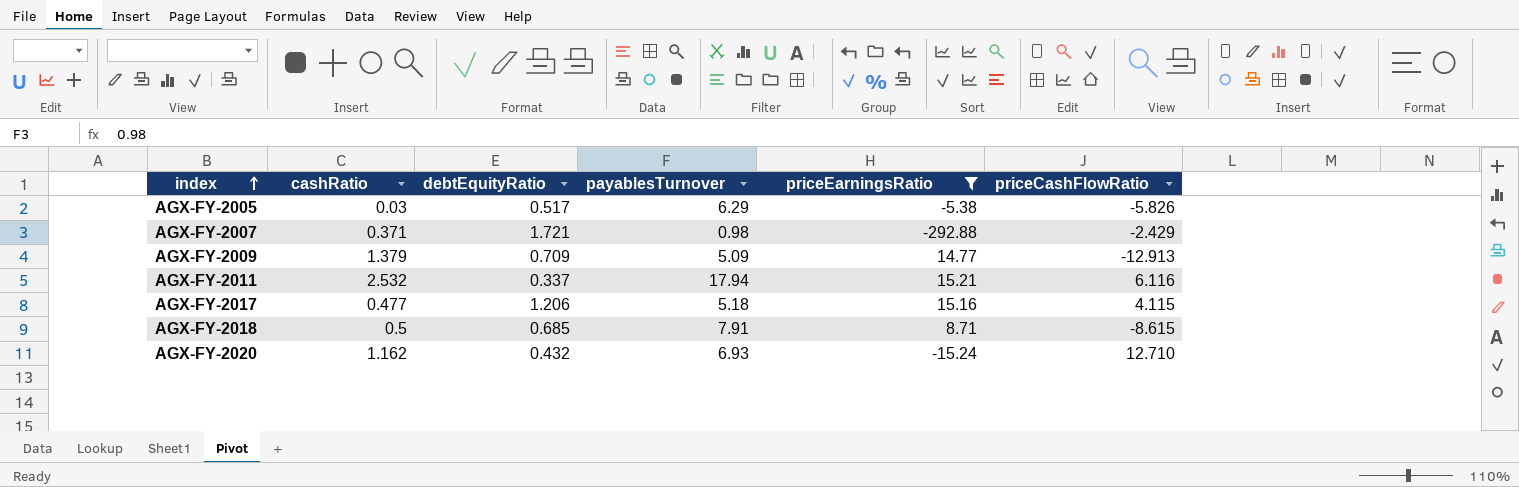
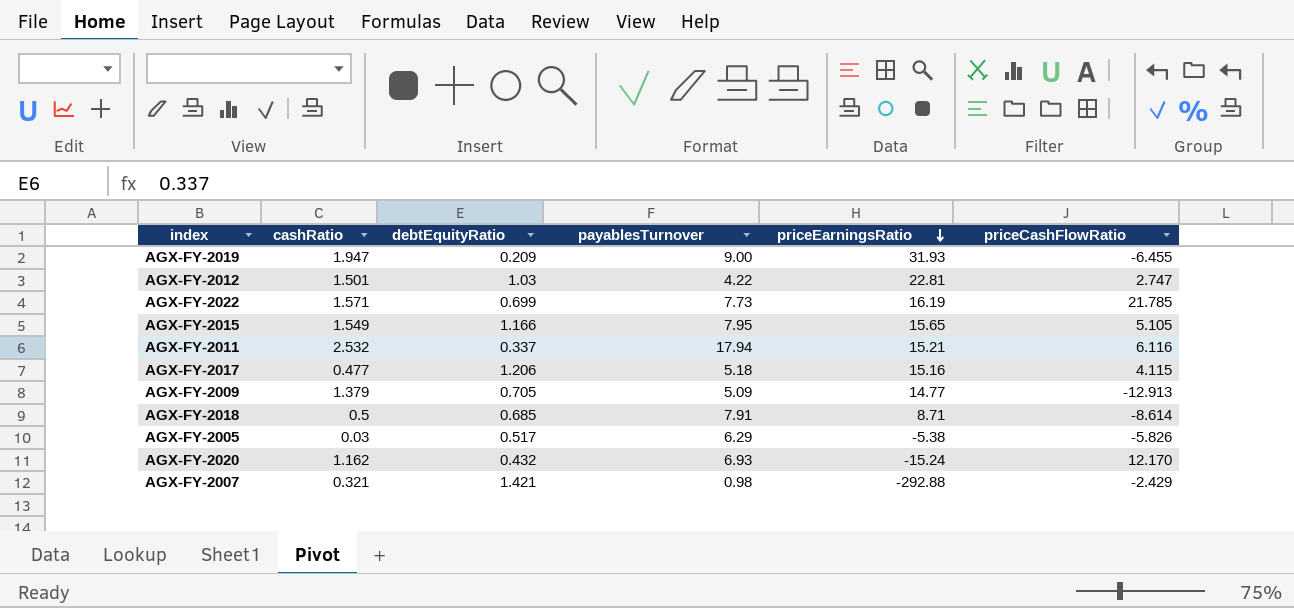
filter: priceEarningsRatio <= 15.21 -> none
row order: index ascending -> priceEarningsRatio descending
AGX-FY-2009 | debtEquityRatio: 0.709 -> 0.705
AGX-FY-2018 | priceCashFlowRatio: -8.615 -> -8.614
AGX-FY-2020 | priceCashFlowRatio: 12.710 -> 12.170
AGX-FY-2007 | cashRatio: 0.371 -> 0.321
AGX-FY-2007 | debtEquityRatio: 1.721 -> 1.421

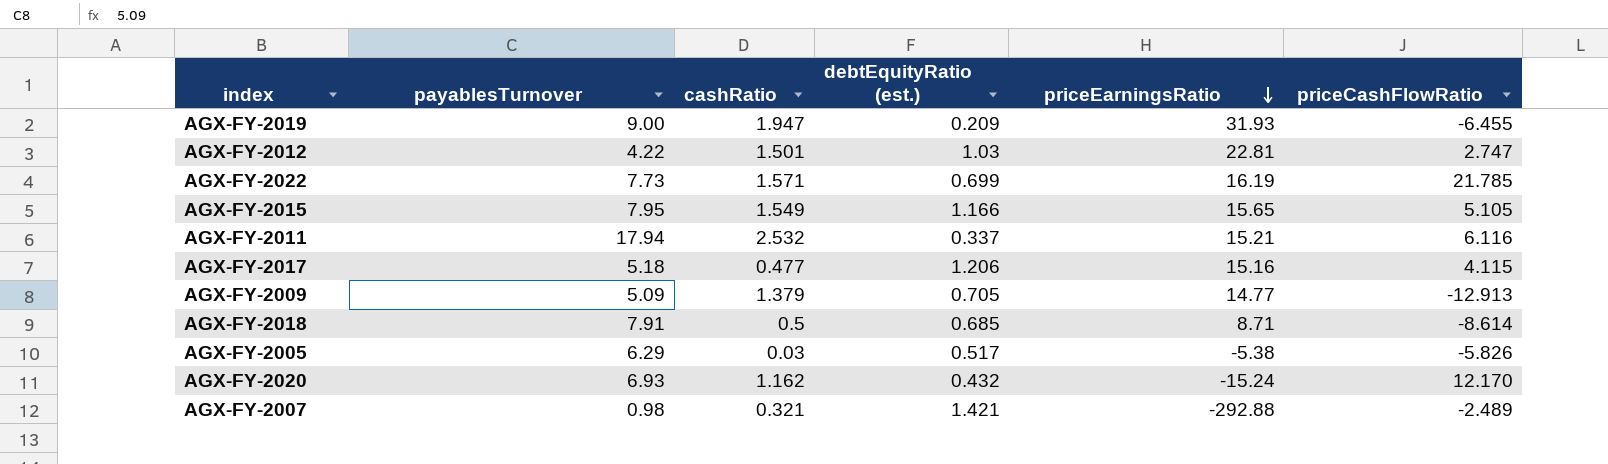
column payablesTurnover | position: 4 -> 2
column name: debtEquityRatio -> debtEquityRatio (est.)
AGX-FY-2007 | priceCashFlowRatio: -2.429 -> -2.489

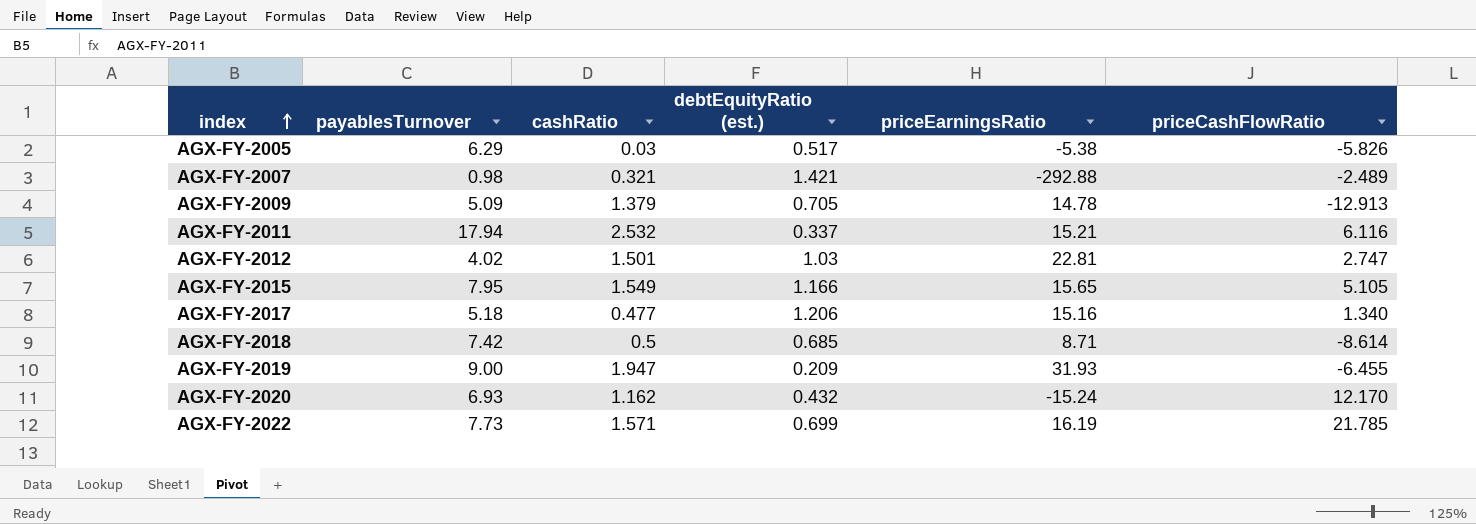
row order: priceEarningsRatio descending -> index ascending
AGX-FY-2009 | priceEarningsRatio: 14.77 -> 14.78
AGX-FY-2012 | payablesTurnover: 4.22 -> 4.02
AGX-FY-2017 | priceCashFlowRatio: 4.115 -> 1.340
AGX-FY-2018 | payablesTurnover: 7.91 -> 7.42

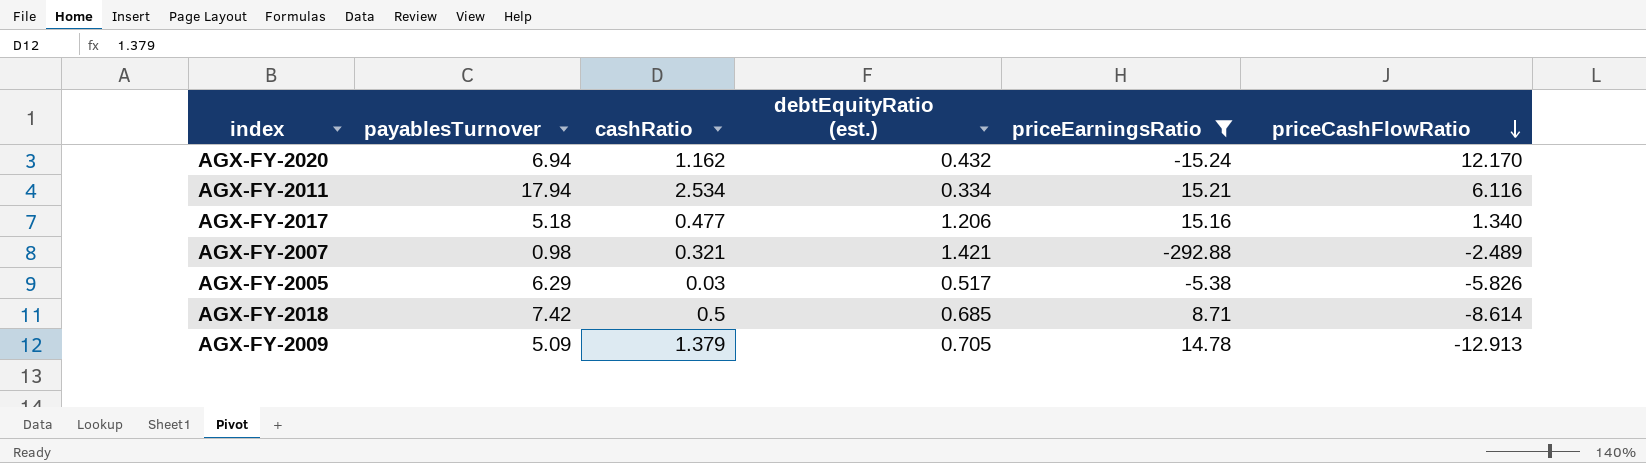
filter: none -> priceEarningsRatio <= 15.21
row order: index ascending -> priceCashFlowRatio descending
AGX-FY-2020 | payablesTurnover: 6.93 -> 6.94
AGX-FY-2011 | cashRatio: 2.532 -> 2.534
AGX-FY-2011 | debtEquityRatio (est.): 0.337 -> 0.334

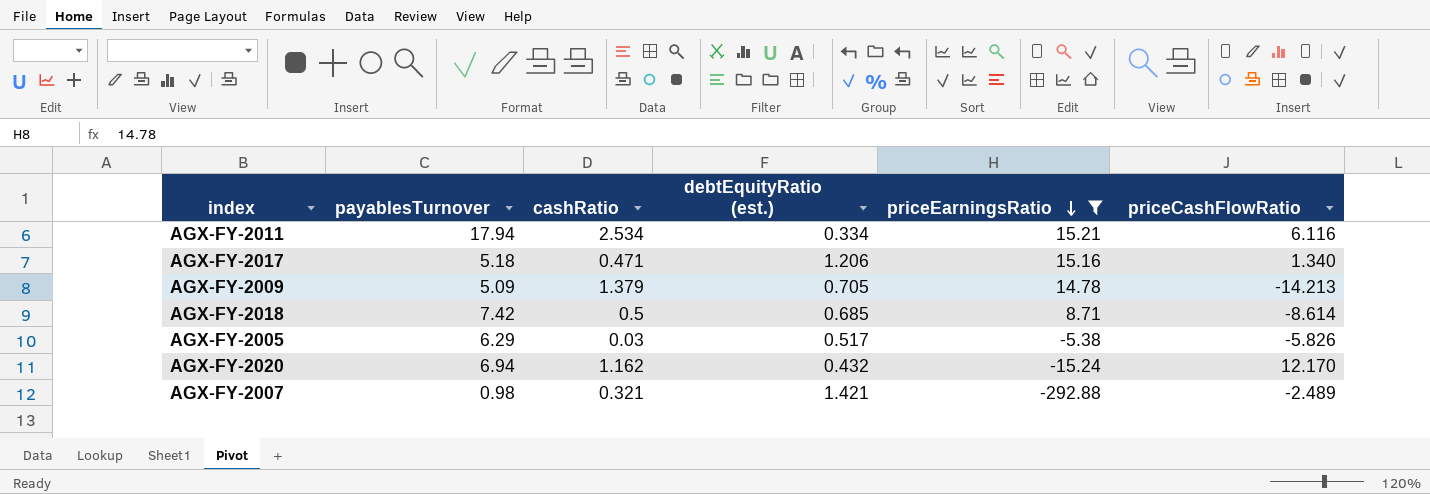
row order: priceCashFlowRatio descending -> priceEarningsRatio descending
AGX-FY-2017 | cashRatio: 0.477 -> 0.471
AGX-FY-2009 | priceCashFlowRatio: -12.913 -> -14.213

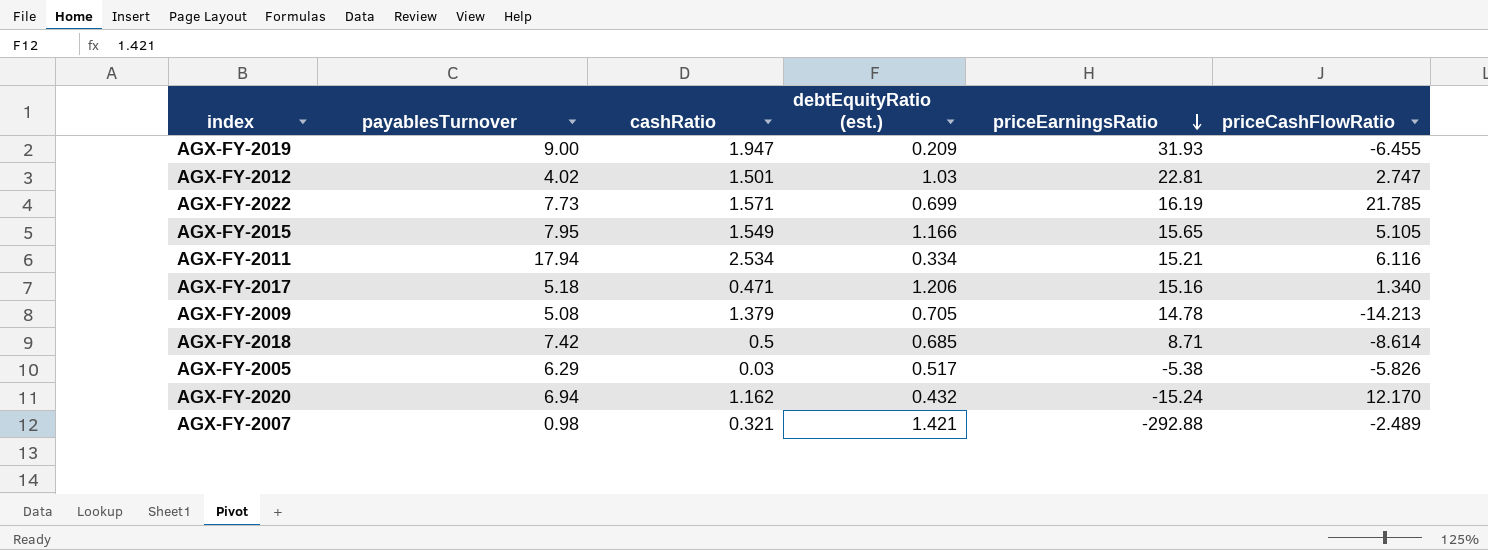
filter: priceEarningsRatio <= 15.21 -> none
AGX-FY-2009 | payablesTurnover: 5.09 -> 5.08

